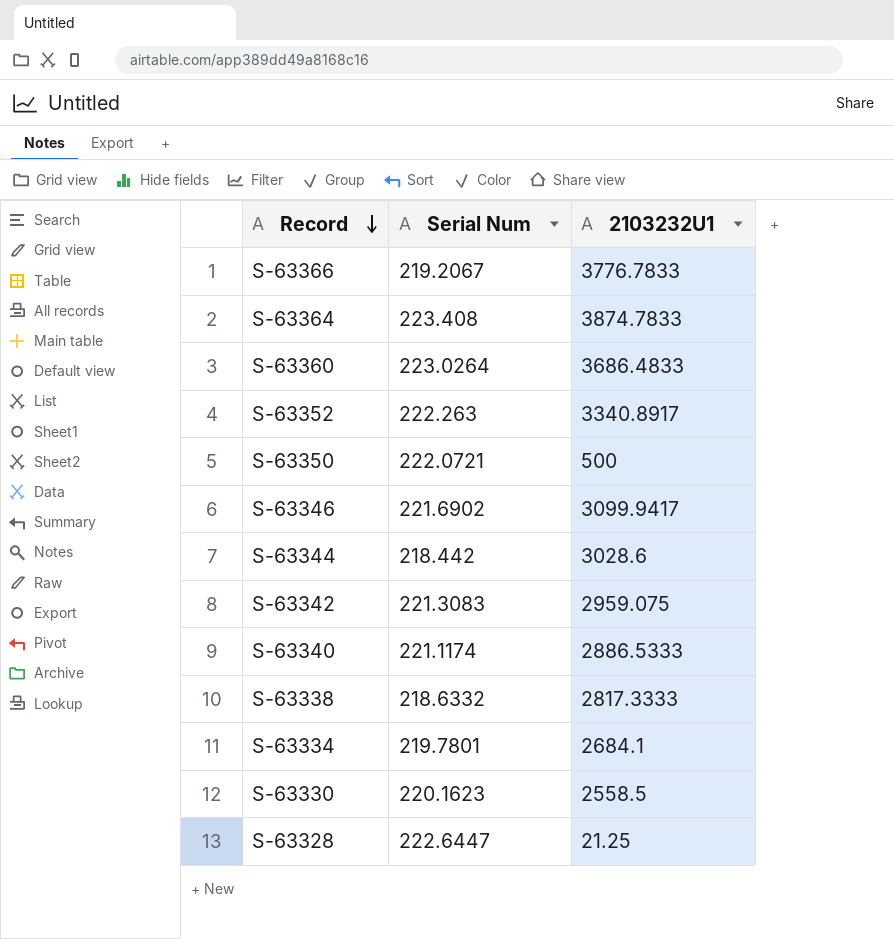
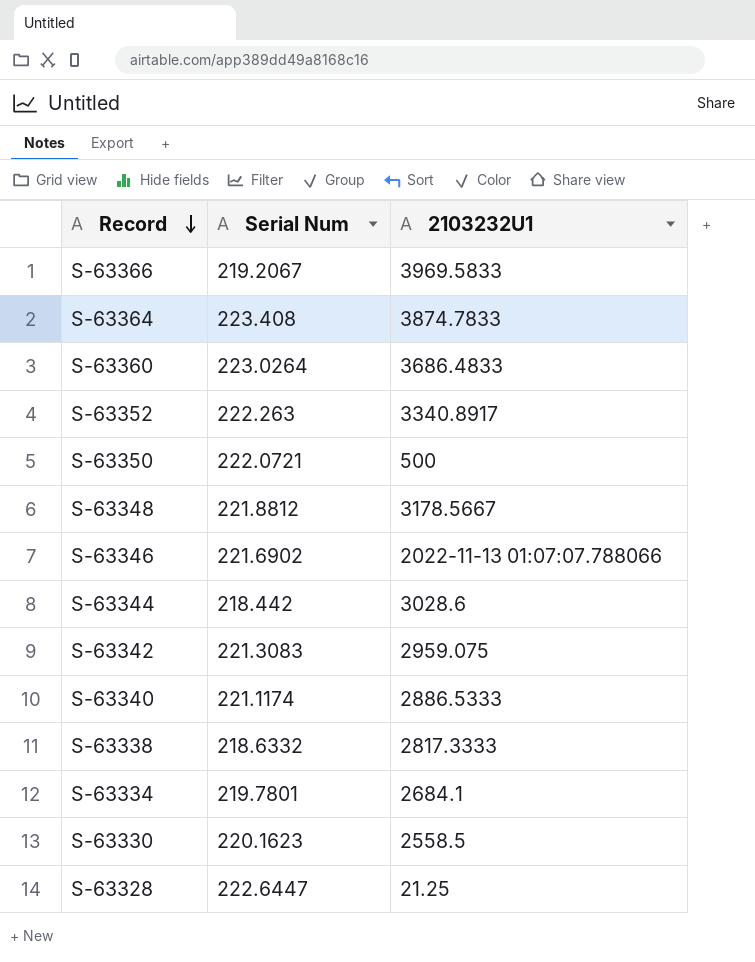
S-63366 | 2103232U1: 3776.7833 -> 3969.5833
row S-63348: none -> 221.8812 | 3178.5667
S-63346 | 2103232U1: 3099.9417 -> 2022-11-13 01:07:07.788066

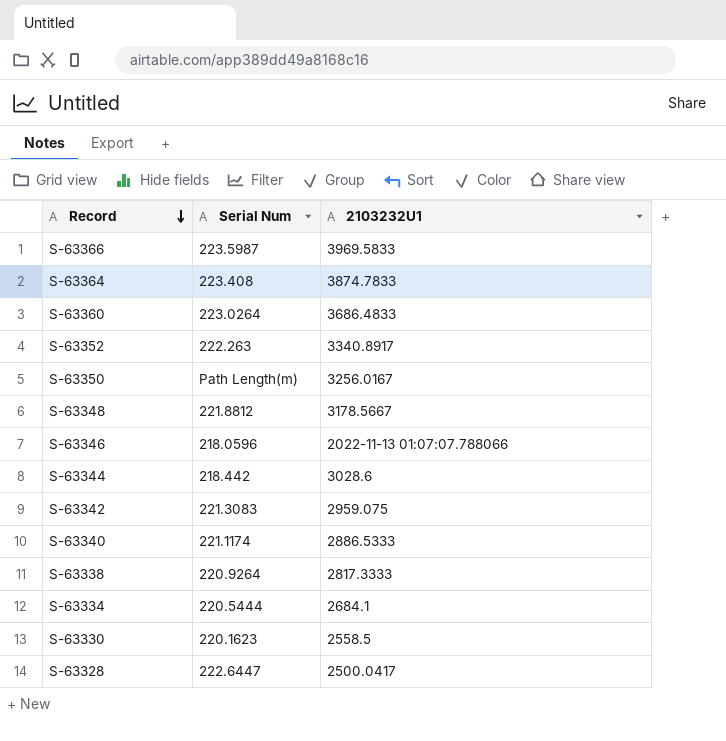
S-63366 | Serial Num: 219.2067 -> 223.5987
S-63350 | Serial Num: 222.0721 -> Path Length(m)
S-63350 | 2103232U1: 500 -> 3256.0167
S-63346 | Serial Num: 221.6902 -> 218.0596
S-63338 | Serial Num: 218.6332 -> 220.9264
S-63334 | Serial Num: 219.7801 -> 220.5444
S-63328 | 2103232U1: 21.25 -> 2500.0417

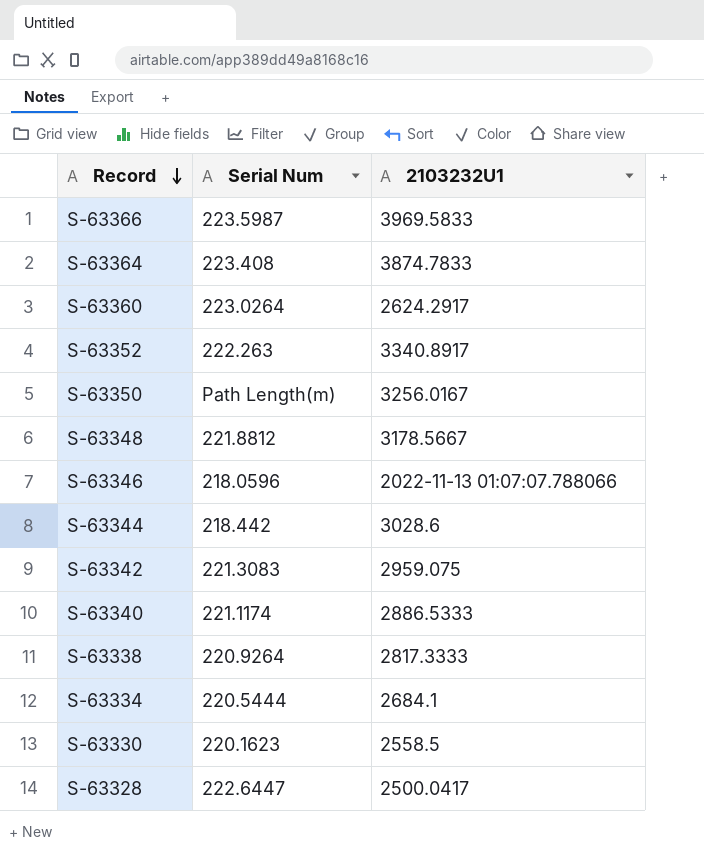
S-63360 | 2103232U1: 3686.4833 -> 2624.2917

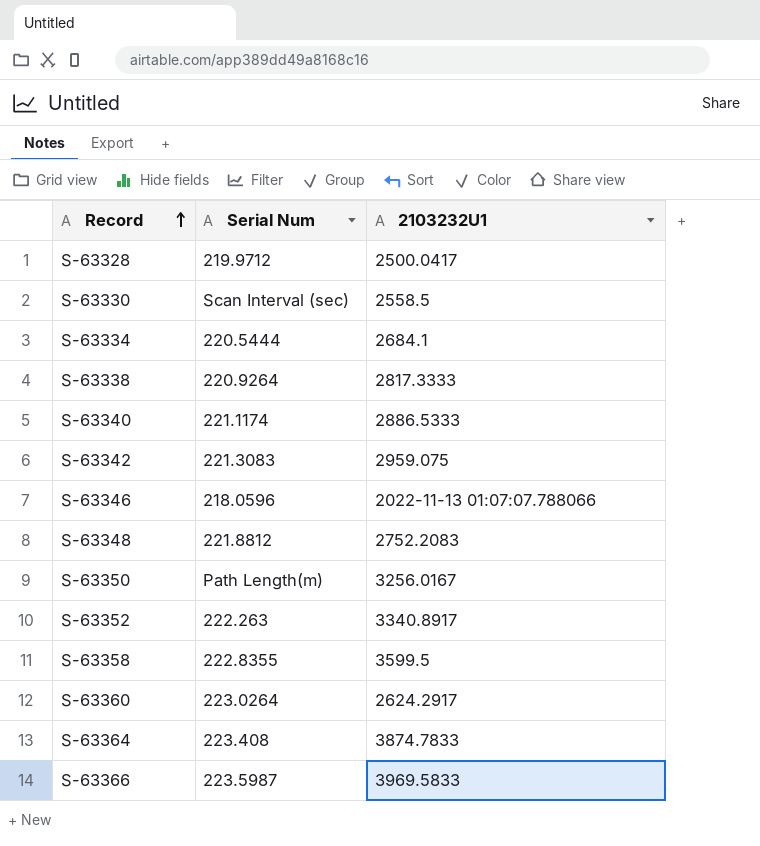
row order: Record descending -> Record ascending
row S-63344: 218.442 | 3028.6 -> none
S-63328 | Serial Num: 222.6447 -> 219.9712
S-63330 | Serial Num: 220.1623 -> Scan Interval (sec)
S-63348 | 2103232U1: 3178.5667 -> 2752.2083
row S-63358: none -> 222.8355 | 3599.5

